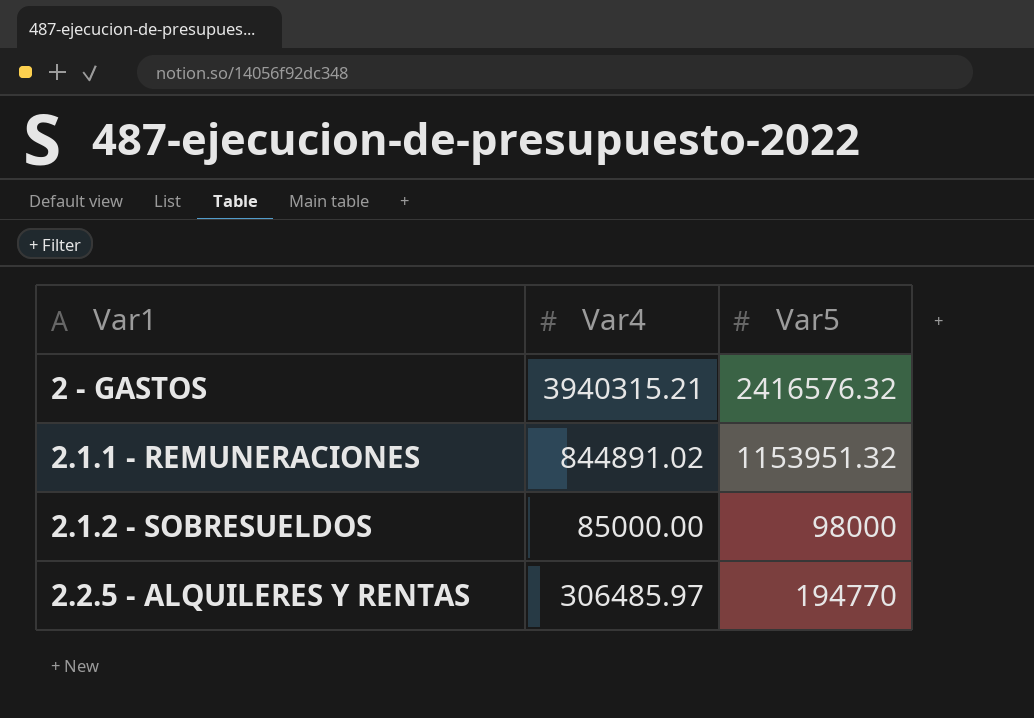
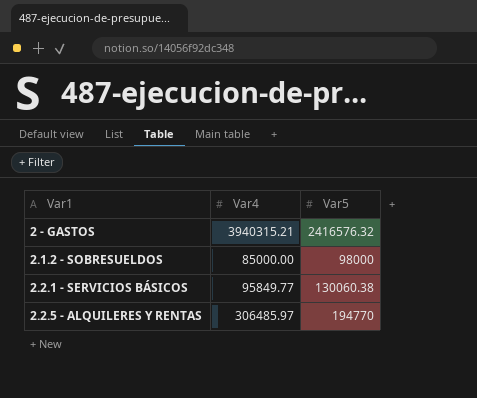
row 2.1.1 - REMUNERACIONES: 844891.02 | 1153951.32 -> none
row 2.2.1 - SERVICIOS BÁSICOS: none -> 95849.77 | 130060.38

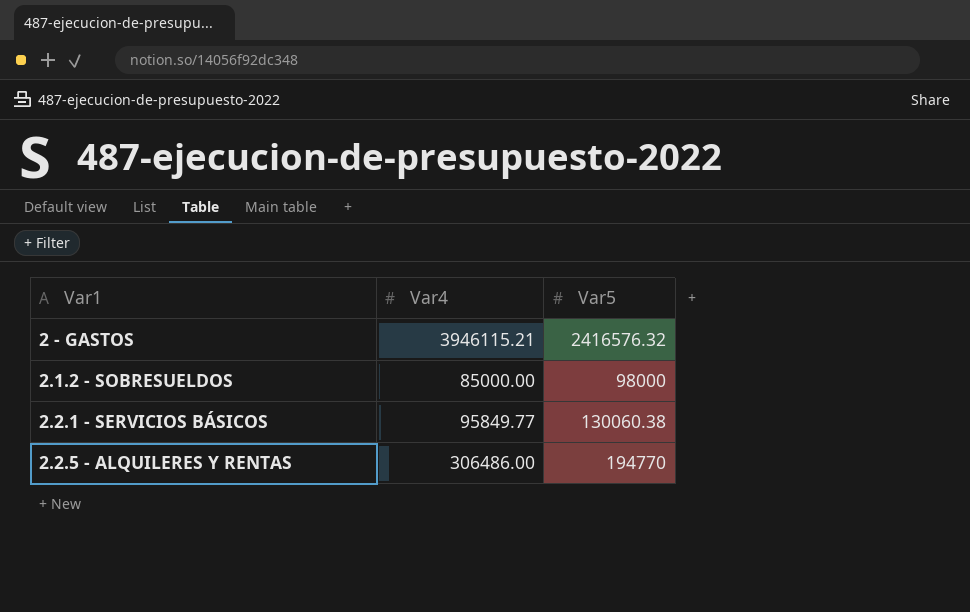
2 - GASTOS | Var4: 3940315.21 -> 3946115.21
2.2.5 - ALQUILERES Y RENTAS | Var4: 306485.97 -> 306486.00

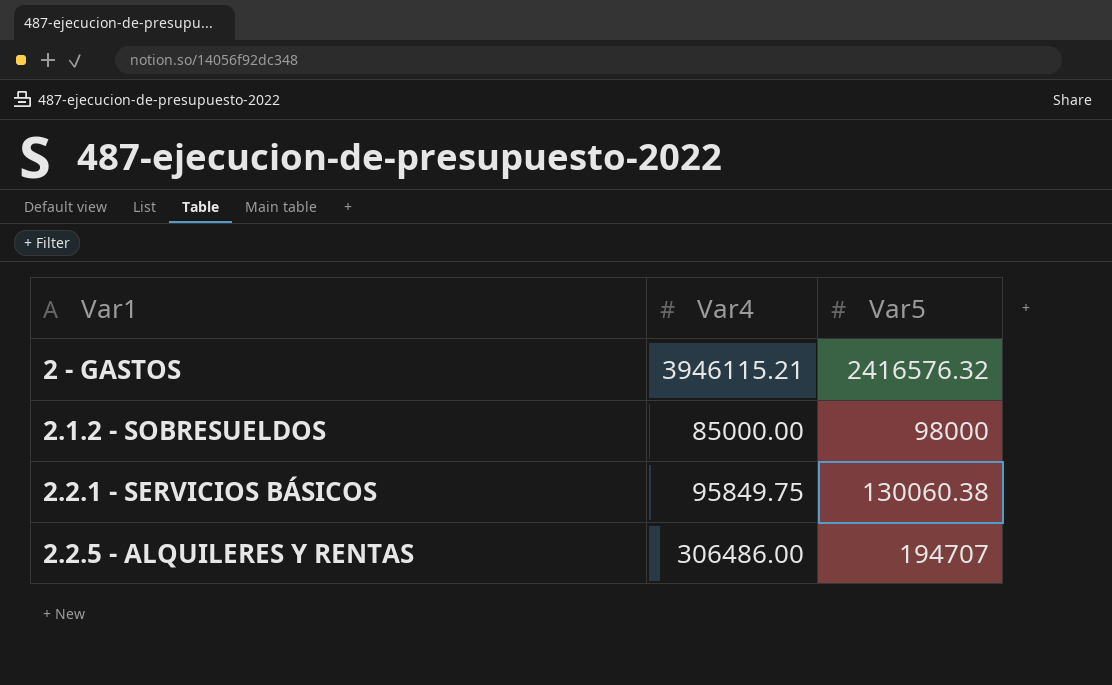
2.2.1 - SERVICIOS BÁSICOS | Var4: 95849.77 -> 95849.75
2.2.5 - ALQUILERES Y RENTAS | Var5: 194770 -> 194707

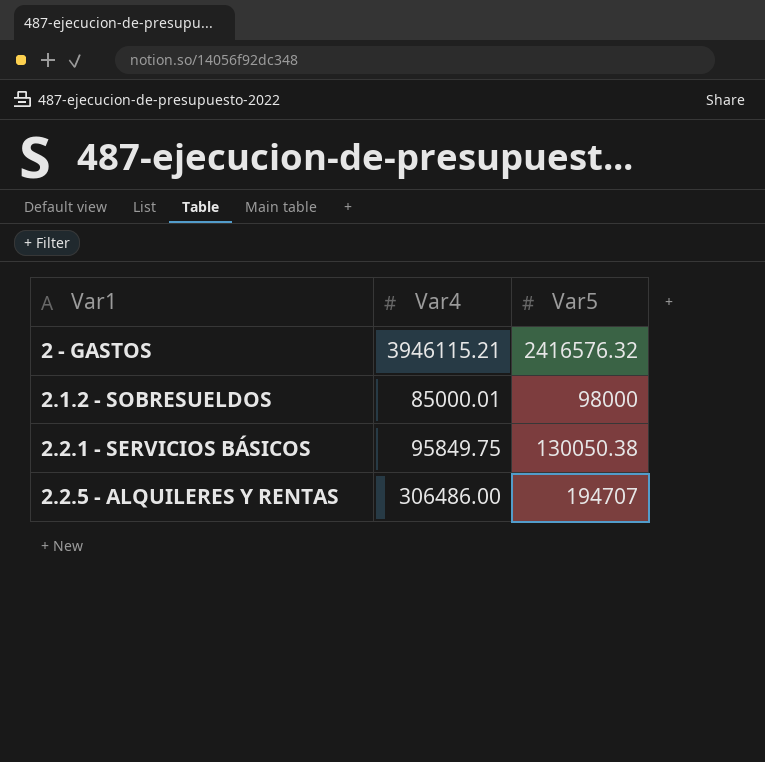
2.1.2 - SOBRESUELDOS | Var4: 85000.00 -> 85000.01
2.2.1 - SERVICIOS BÁSICOS | Var5: 130060.38 -> 130050.38

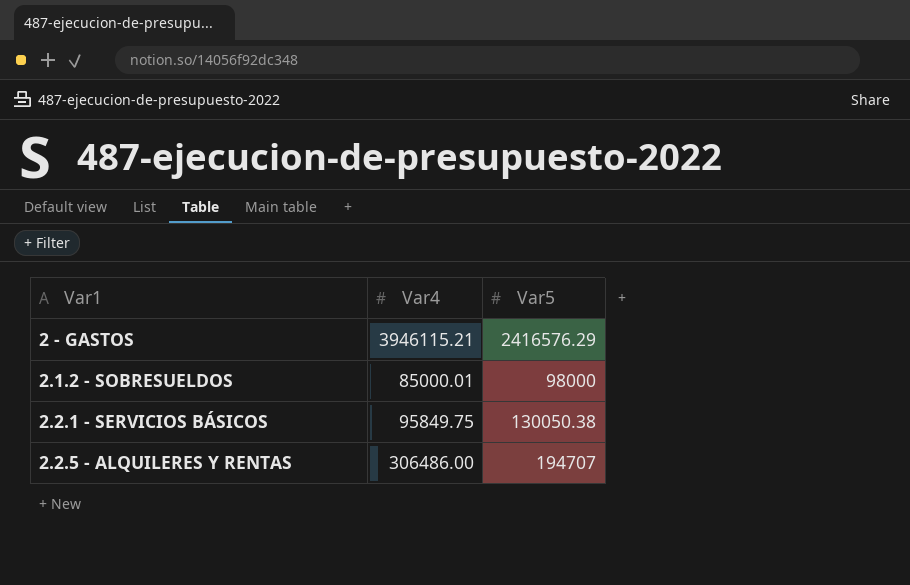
2 - GASTOS | Var5: 2416576.32 -> 2416576.29

